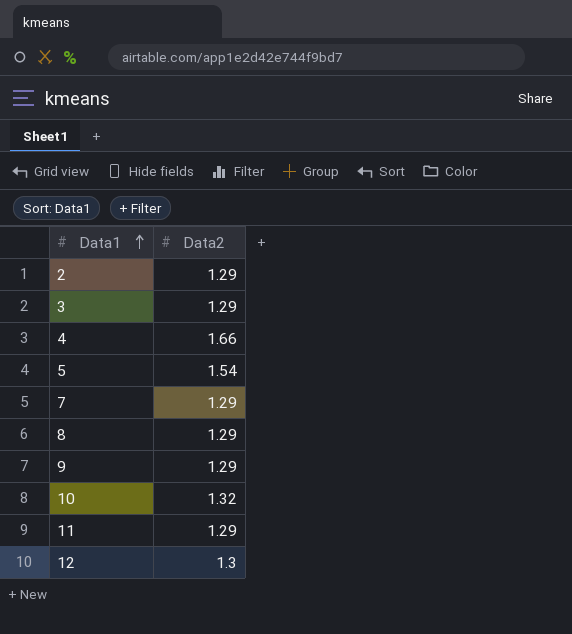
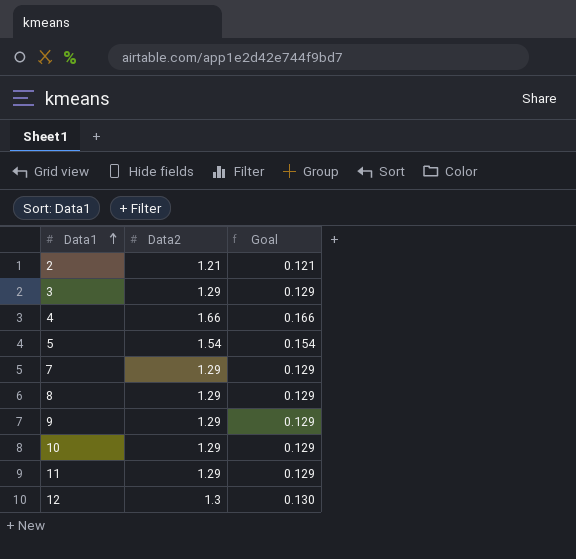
column Goal | formula: none -> [Data2] * 0.1
2 | Data2: 1.29 -> 1.21
10 | Data2: 1.32 -> 1.29

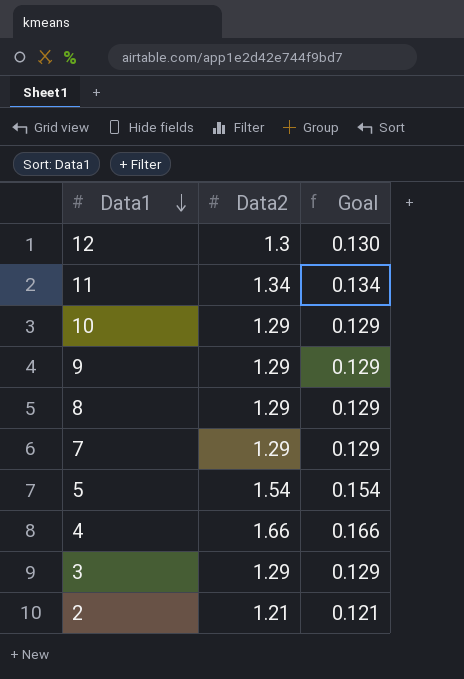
row order: Data1 ascending -> Data1 descending
11 | Data2: 1.29 -> 1.34
11 | Goal: 0.129 -> 0.134

